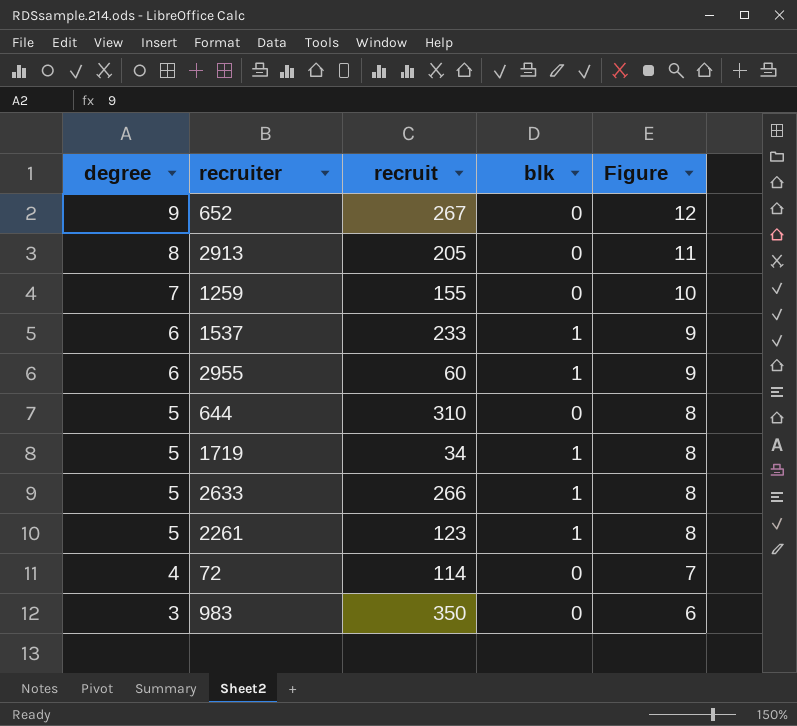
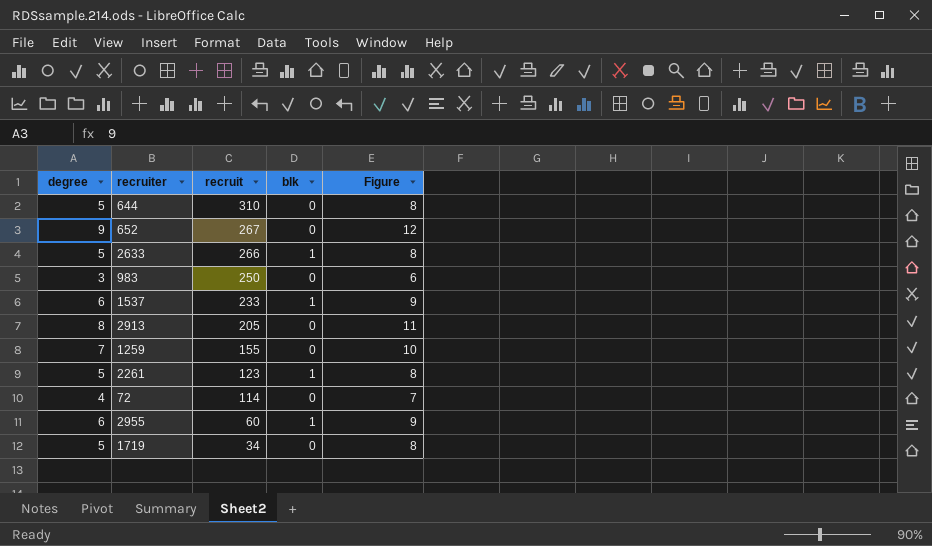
row order: degree descending -> recruit descending
983 | recruit: 350 -> 250
1719 | blk: 1 -> 0

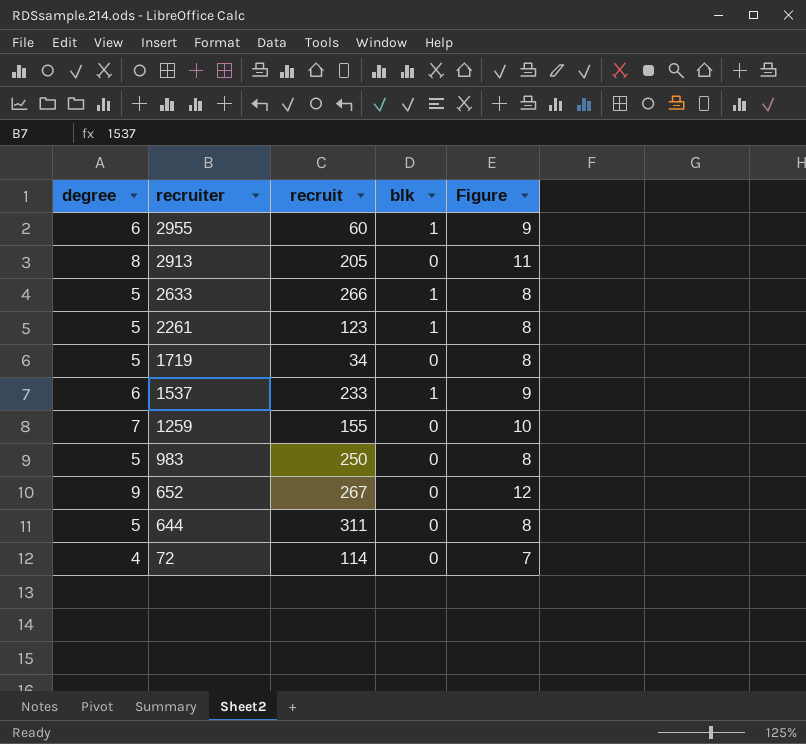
row order: recruit descending -> recruiter descending
983 | degree: 3 -> 5
983 | Figure: 6 -> 8
644 | recruit: 310 -> 311

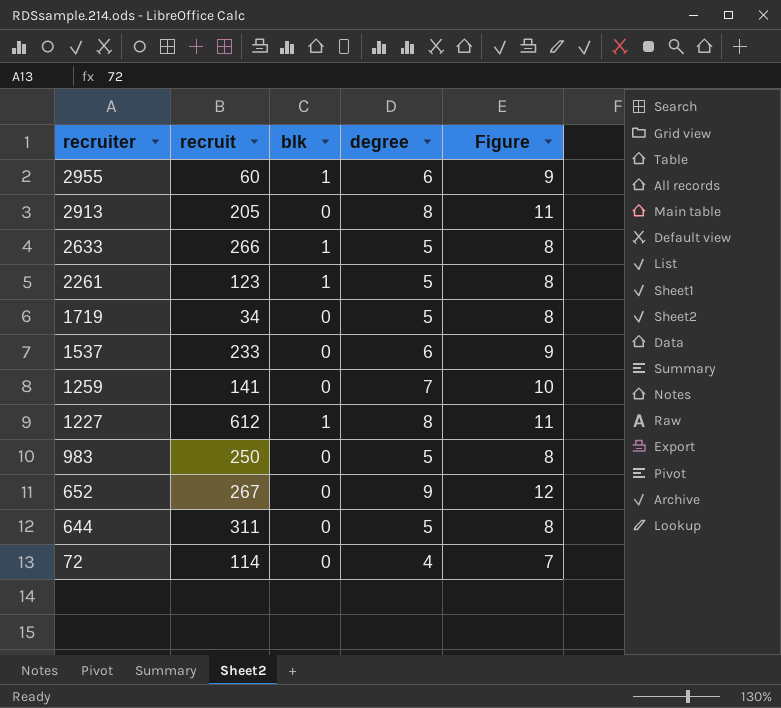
column degree | position: 1 -> 4
1537 | blk: 1 -> 0
1259 | recruit: 155 -> 141
row 1227: none -> 612 | 1 | 8 | 11

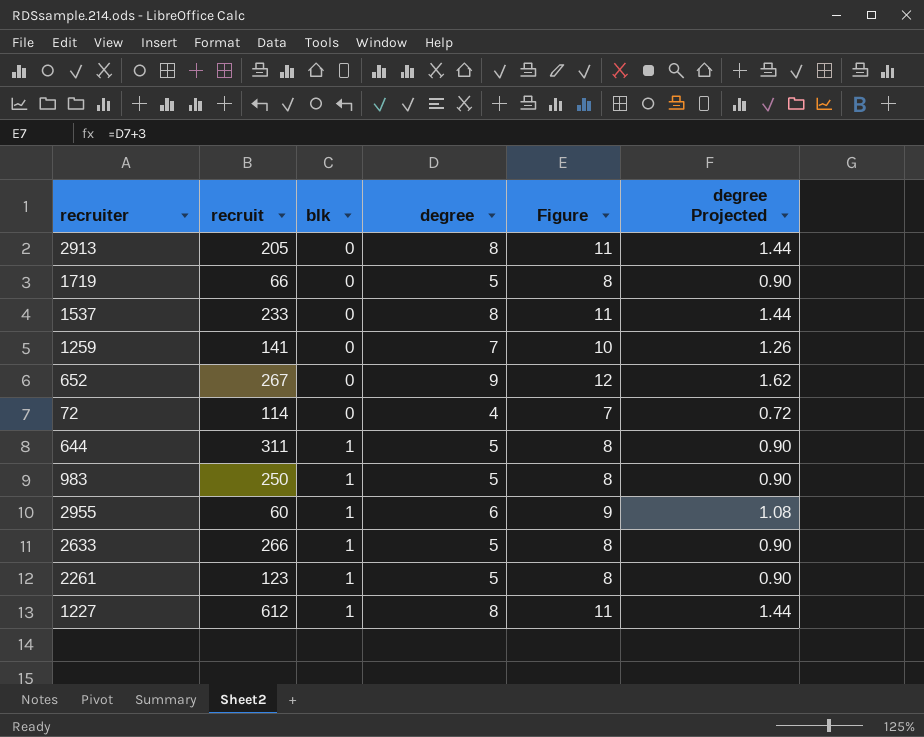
row order: recruiter descending -> blk ascending
column degree Projected | formula: none -> [degree] * 0.18
1719 | recruit: 34 -> 66
1537 | degree: 6 -> 8
1537 | Figure: 9 -> 11
644 | blk: 0 -> 1
983 | blk: 0 -> 1

